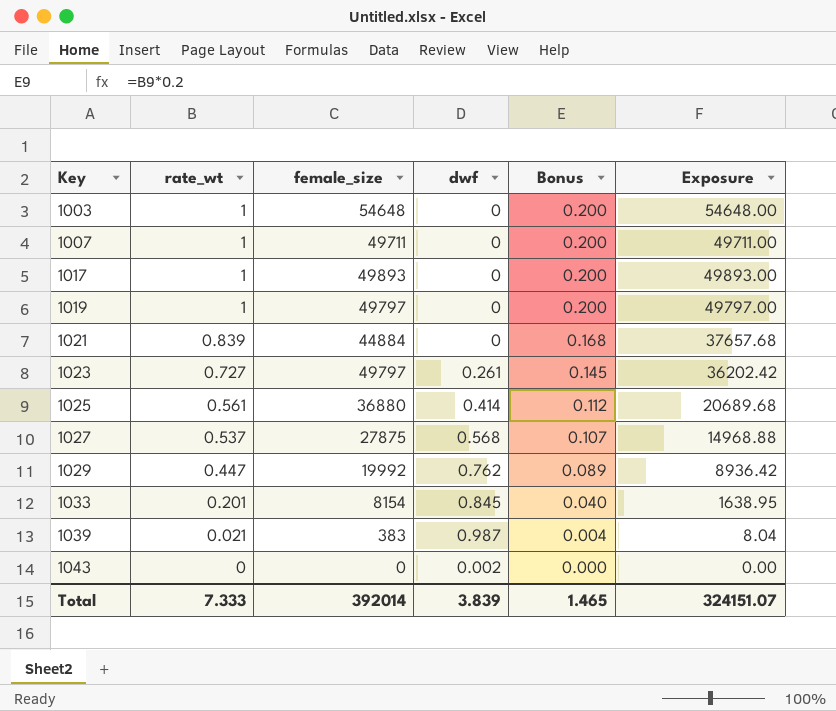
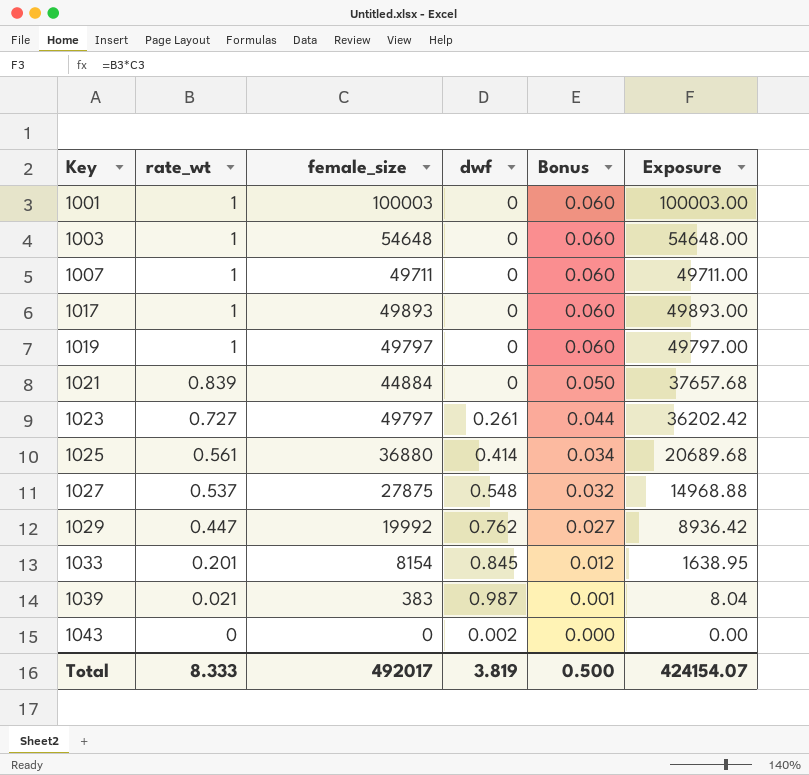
column Bonus | formula: [rate_wt] * 0.2 -> [rate_wt] * 0.06
row 1001: none -> 1 | 100003 | 0 | 0.060 | 100003.00
1027 | dwf: 0.568 -> 0.548
Total | rate_wt: 7.333 -> 8.333
Total | female_size: 392014 -> 492017
Total | dwf: 3.839 -> 3.819
Total | Bonus: 1.465 -> 0.500
Total | Exposure: 324151.07 -> 424154.07

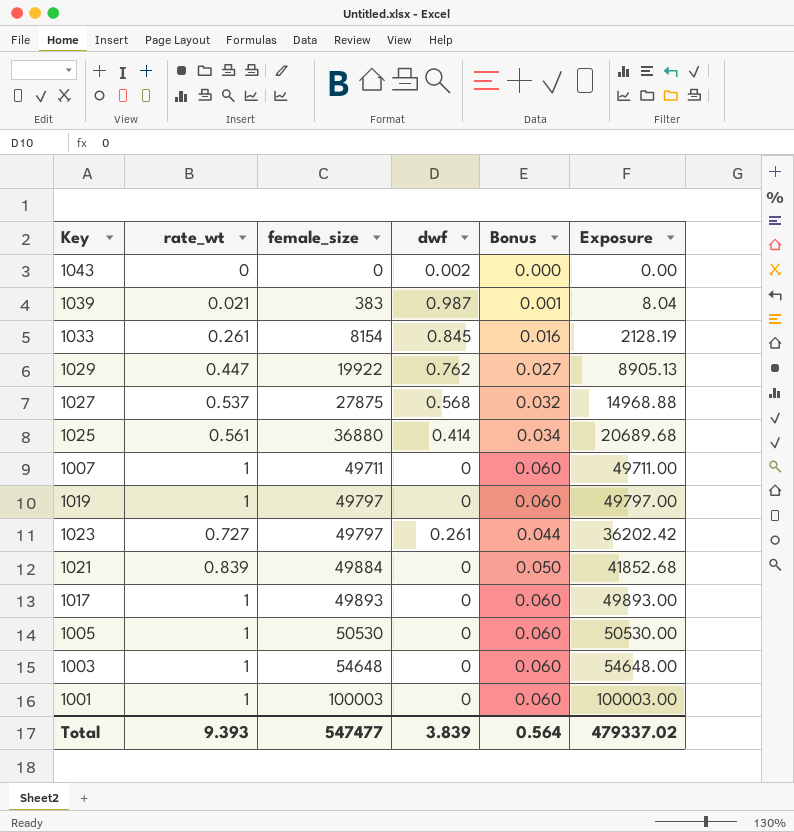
row order: Key ascending -> female_size ascending
1033 | rate_wt: 0.201 -> 0.261
1033 | Bonus: 0.012 -> 0.016
1033 | Exposure: 1638.95 -> 2128.19
1029 | female_size: 19992 -> 19922
1029 | Exposure: 8936.42 -> 8905.13
1027 | dwf: 0.548 -> 0.568
1021 | female_size: 44884 -> 49884
1021 | Exposure: 37657.68 -> 41852.68
row 1005: none -> 1 | 50530 | 0 | 0.060 | 50530.00
Total | rate_wt: 8.333 -> 9.393
Total | female_size: 492017 -> 547477
Total | dwf: 3.819 -> 3.839
Total | Bonus: 0.500 -> 0.564
Total | Exposure: 424154.07 -> 479337.02

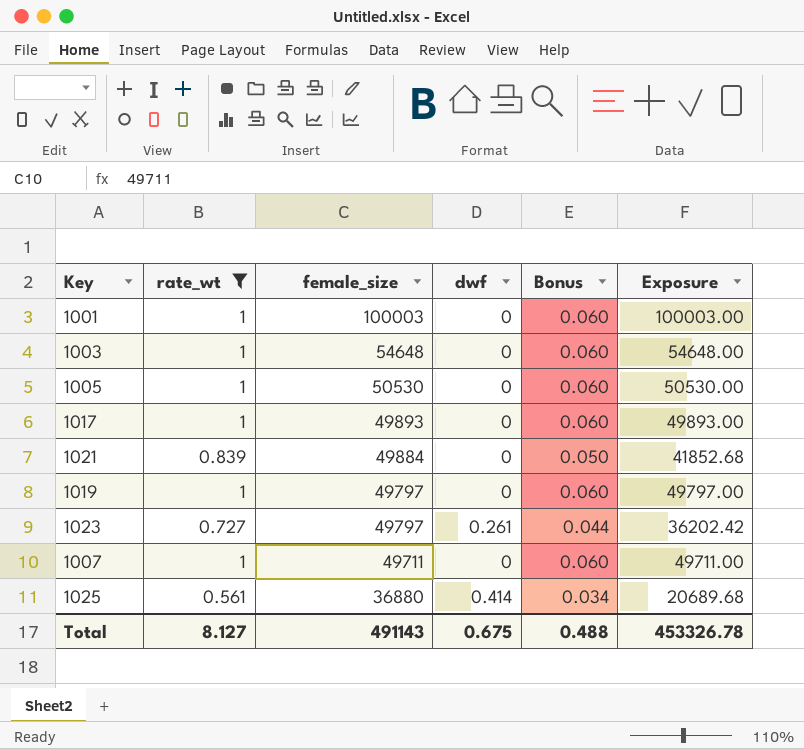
filter: none -> rate_wt >= 0.561
row order: female_size ascending -> female_size descending
Total | rate_wt: 9.393 -> 8.127
Total | female_size: 547477 -> 491143
Total | dwf: 3.839 -> 0.675
Total | Bonus: 0.564 -> 0.488
Total | Exposure: 479337.02 -> 453326.78

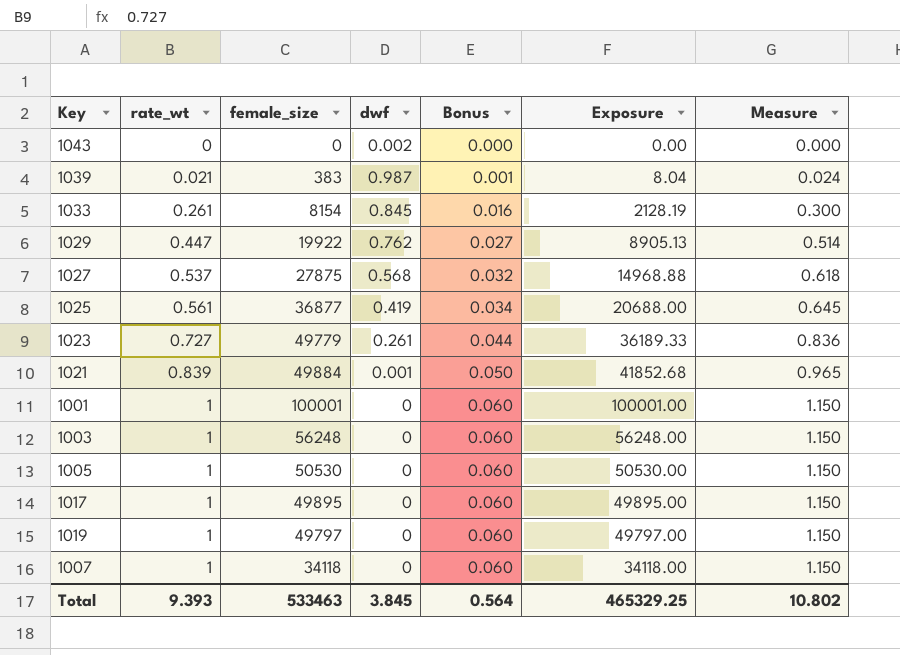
filter: rate_wt >= 0.561 -> none
row order: female_size descending -> rate_wt ascending
column Measure | formula: none -> [rate_wt] * 1.15
1025 | female_size: 36880 -> 36877
1025 | dwf: 0.414 -> 0.419
1025 | Exposure: 20689.68 -> 20688.00
1023 | female_size: 49797 -> 49779
1023 | Exposure: 36202.42 -> 36189.33
1021 | dwf: 0 -> 0.001
1001 | female_size: 100003 -> 100001
1001 | Exposure: 100003.00 -> 100001.00
1003 | female_size: 54648 -> 56248
1003 | Exposure: 54648.00 -> 56248.00
1017 | female_size: 49893 -> 49895
1017 | Exposure: 49893.00 -> 49895.00
1007 | female_size: 49711 -> 34118
1007 | Exposure: 49711.00 -> 34118.00
Total | rate_wt: 8.127 -> 9.393
Total | female_size: 491143 -> 533463
Total | dwf: 0.675 -> 3.845
Total | Bonus: 0.488 -> 0.564
Total | Exposure: 453326.78 -> 465329.25

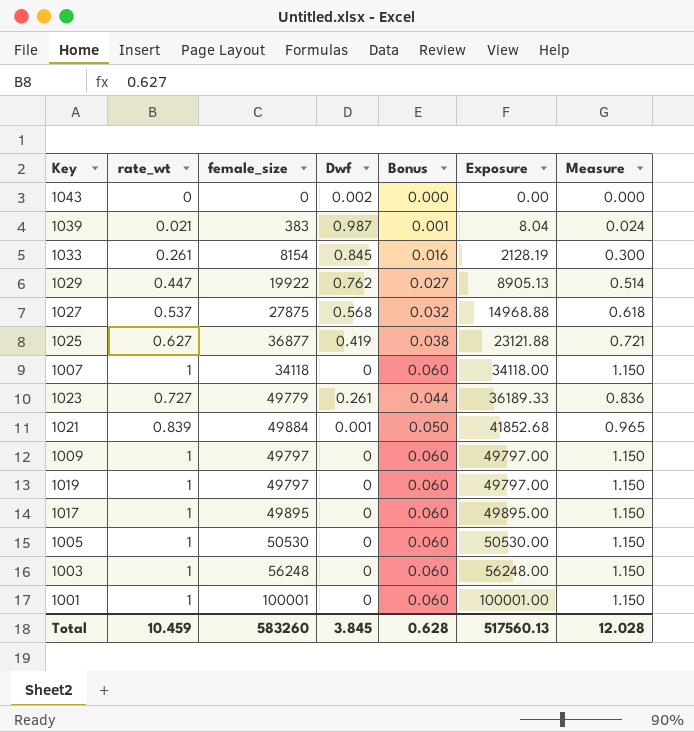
row order: rate_wt ascending -> Exposure ascending
column name: dwf -> Dwf
1025 | rate_wt: 0.561 -> 0.627
1025 | Bonus: 0.034 -> 0.038
1025 | Exposure: 20688.00 -> 23121.88
1025 | Measure: 0.645 -> 0.721
row 1009: none -> 1 | 49797 | 0 | 0.060 | 49797.00 | 1.150
Total | rate_wt: 9.393 -> 10.459
Total | female_size: 533463 -> 583260
Total | Bonus: 0.564 -> 0.628
Total | Exposure: 465329.25 -> 517560.13
Total | Measure: 10.802 -> 12.028

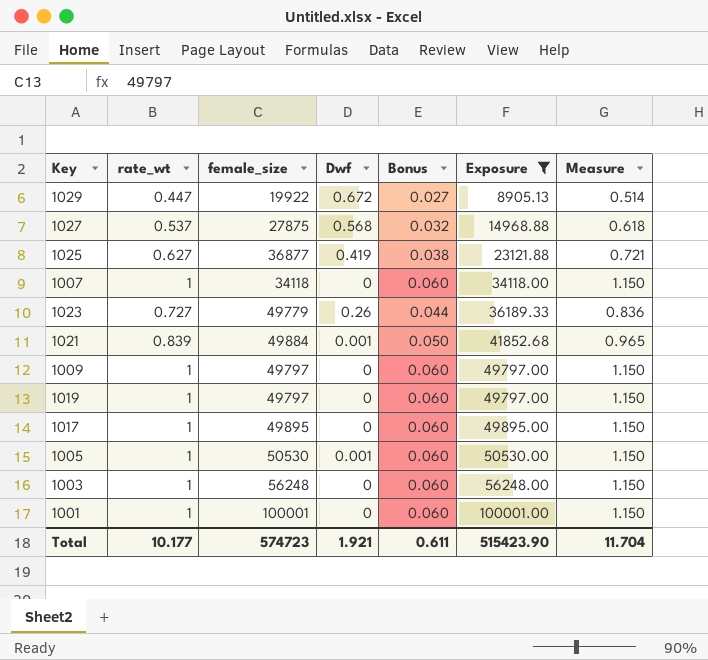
filter: none -> Exposure >= 8905.13
1029 | Dwf: 0.762 -> 0.672
1023 | Dwf: 0.261 -> 0.26
1005 | Dwf: 0 -> 0.001
Total | rate_wt: 10.459 -> 10.177
Total | female_size: 583260 -> 574723
Total | Dwf: 3.845 -> 1.921
Total | Bonus: 0.628 -> 0.611
Total | Exposure: 517560.13 -> 515423.90
Total | Measure: 12.028 -> 11.704

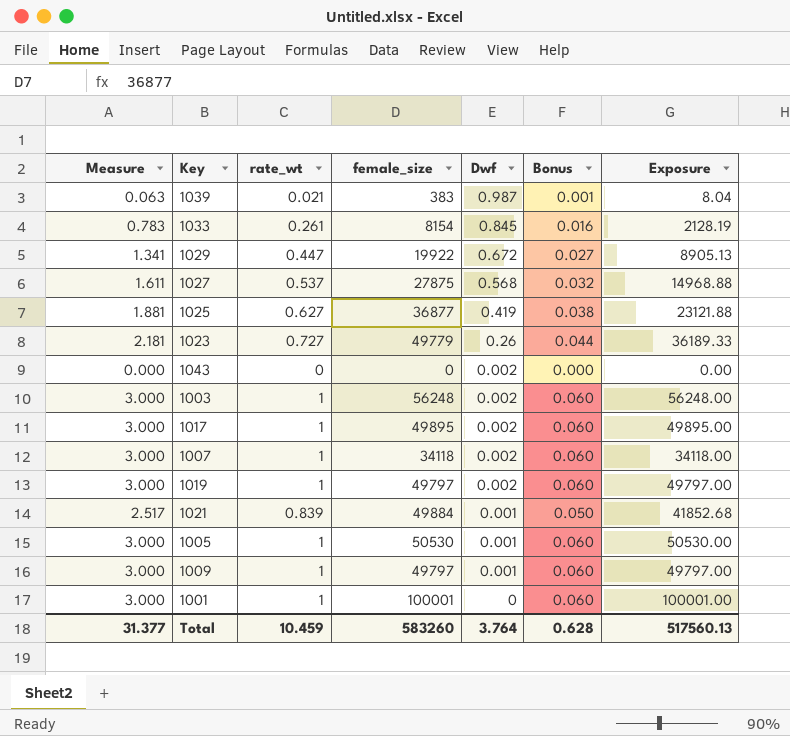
filter: Exposure >= 8905.13 -> none
row order: Exposure ascending -> Dwf descending
column Measure | formula: [rate_wt] * 1.15 -> [rate_wt] * 3
column Measure | position: 7 -> 1
1003 | Dwf: 0 -> 0.002
1017 | Dwf: 0 -> 0.002
1007 | Dwf: 0 -> 0.002
1019 | Dwf: 0 -> 0.002
1009 | Dwf: 0 -> 0.001
Total | Measure: 11.704 -> 31.377
Total | rate_wt: 10.177 -> 10.459
Total | female_size: 574723 -> 583260
Total | Dwf: 1.921 -> 3.764
Total | Bonus: 0.611 -> 0.628
Total | Exposure: 515423.90 -> 517560.13

